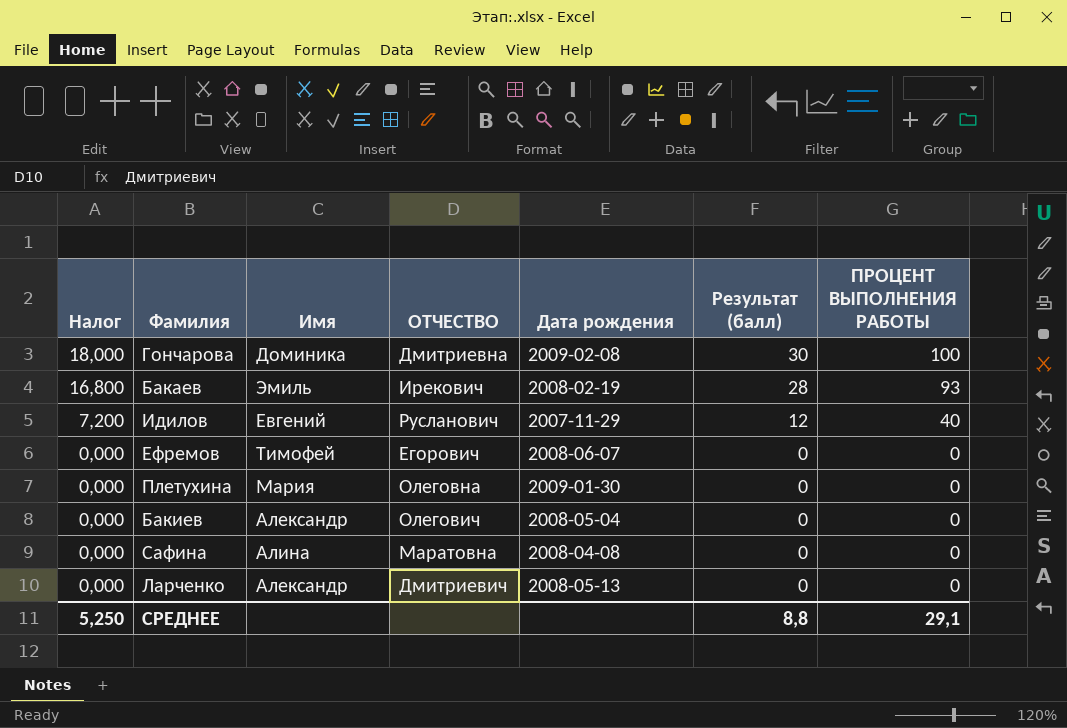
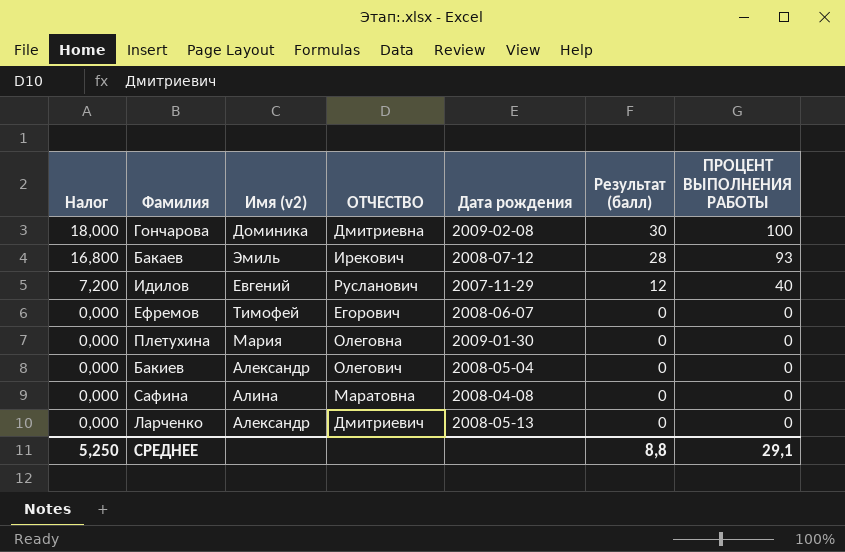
column name: Имя -> Имя (v2)
Бакаев | Дата рождения: 2008-02-19 -> 2008-07-12

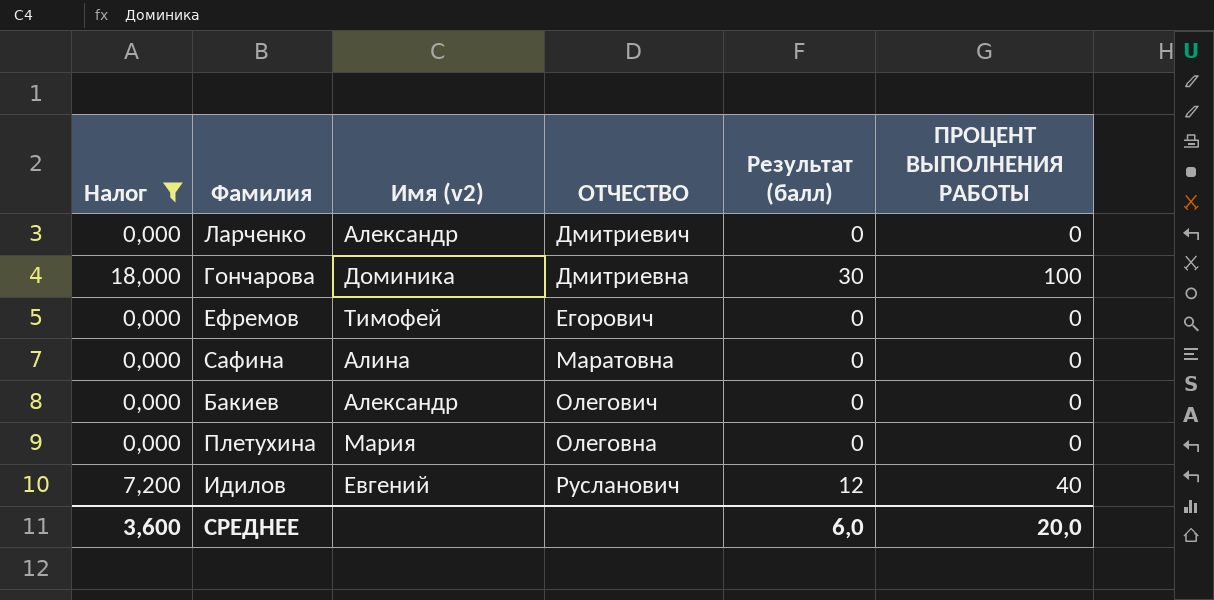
filter: none -> Налог != 16,800
row order: Налог descending -> ОТЧЕСТВО ascending
column Дата рождения | position: 5 -> none
СРЕДНЕЕ | Налог: 5,250 -> 3,600
СРЕДНЕЕ | Результат (балл): 8,8 -> 6,0
СРЕДНЕЕ | ПРОЦЕНТ ВЫПОЛНЕНИЯ РАБОТЫ: 29,1 -> 20,0

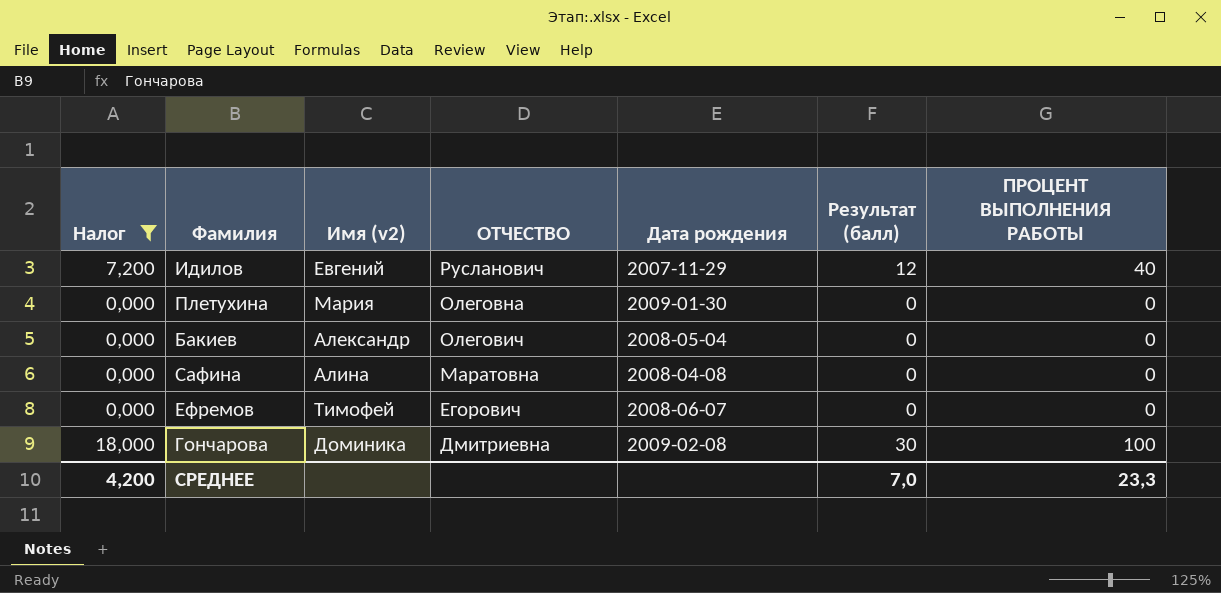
row order: ОТЧЕСТВО ascending -> ОТЧЕСТВО descending
column Дата рождения | position: none -> 5
row Ларченко: 0,000 | Александр | Дмитриевич | 0 | 0 -> none
СРЕДНЕЕ | Налог: 3,600 -> 4,200
СРЕДНЕЕ | Результат (балл): 6,0 -> 7,0
СРЕДНЕЕ | ПРОЦЕНТ ВЫПОЛНЕНИЯ РАБОТЫ: 20,0 -> 23,3

